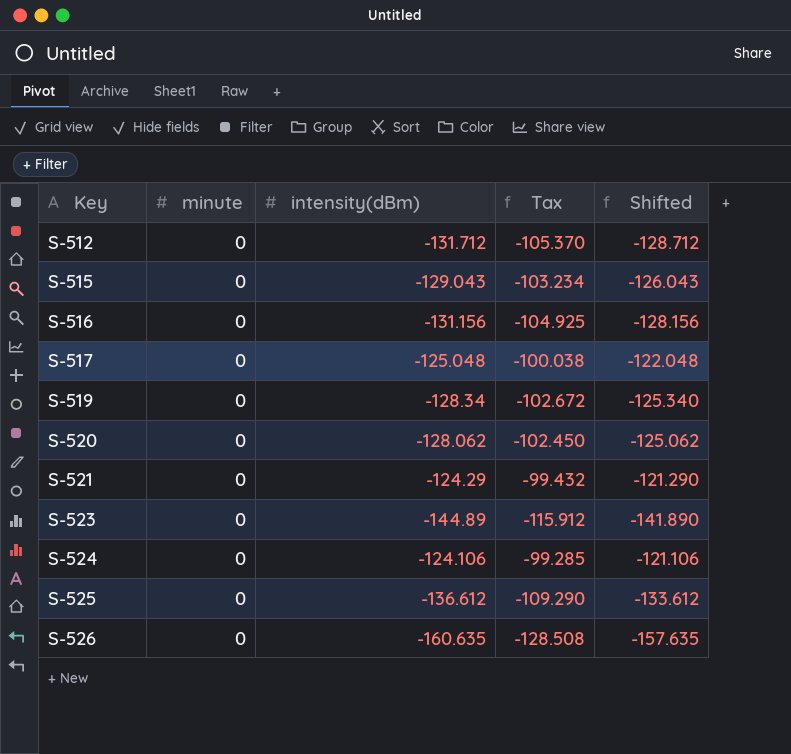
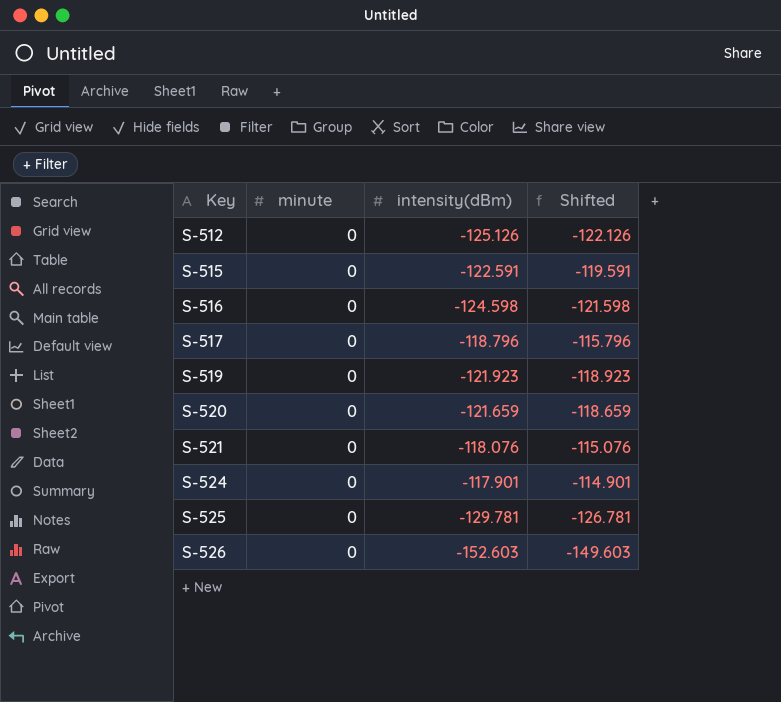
column Tax | formula: [intensity(dBm)] * 0.8 -> none
row S-523: 0 | -144.89 | -115.912 | -141.890 -> none
S-512 | intensity(dBm): -131.712 -> -125.126
S-512 | Shifted: -128.712 -> -122.126
S-515 | intensity(dBm): -129.043 -> -122.591
S-515 | Shifted: -126.043 -> -119.591
S-516 | intensity(dBm): -131.156 -> -124.598
S-516 | Shifted: -128.156 -> -121.598
S-517 | intensity(dBm): -125.048 -> -118.796
S-517 | Shifted: -122.048 -> -115.796
S-519 | intensity(dBm): -128.34 -> -121.923
S-519 | Shifted: -125.340 -> -118.923
S-520 | intensity(dBm): -128.062 -> -121.659
S-520 | Shifted: -125.062 -> -118.659
S-521 | intensity(dBm): -124.29 -> -118.076
S-521 | Shifted: -121.290 -> -115.076
S-524 | intensity(dBm): -124.106 -> -117.901
S-524 | Shifted: -121.106 -> -114.901
S-525 | intensity(dBm): -136.612 -> -129.781
S-525 | Shifted: -133.612 -> -126.781
S-526 | intensity(dBm): -160.635 -> -152.603
S-526 | Shifted: -157.635 -> -149.603

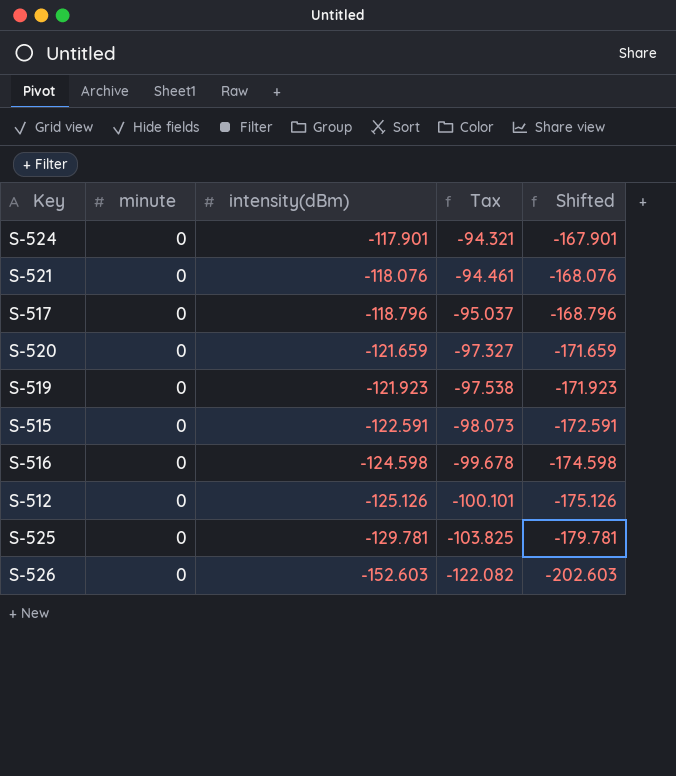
row order: Key ascending -> intensity(dBm) descending
column Tax | formula: none -> [intensity(dBm)] * 0.8
column Shifted | formula: [intensity(dBm)] + 3 -> [intensity(dBm)] - 50

